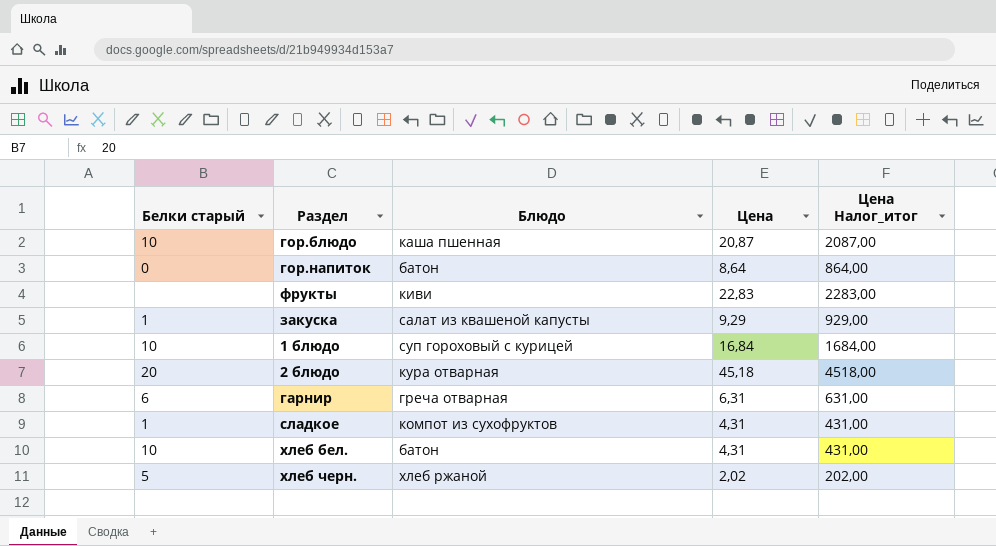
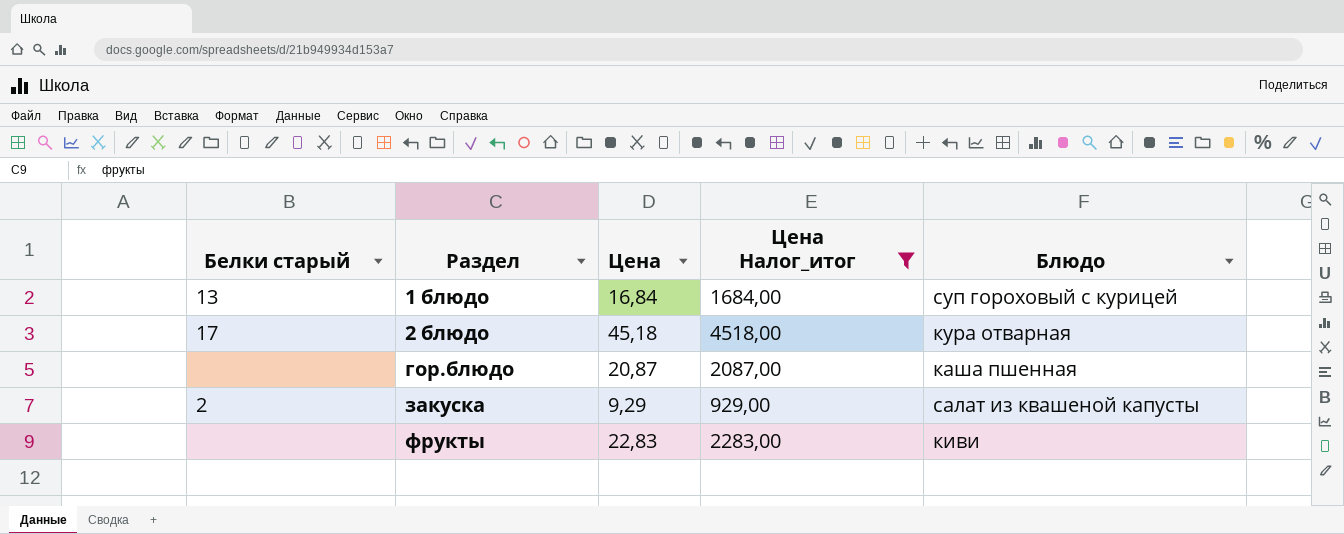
filter: none -> Цена Налог_итог >= 929,00
row order: none -> Раздел ascending
column Блюдо | position: 3 -> 5
1 блюдо | Белки старый: 10 -> 13
2 блюдо | Белки старый: 20 -> 17
гор.блюдо | Белки старый: 10 -> none
закуска | Белки старый: 1 -> 2

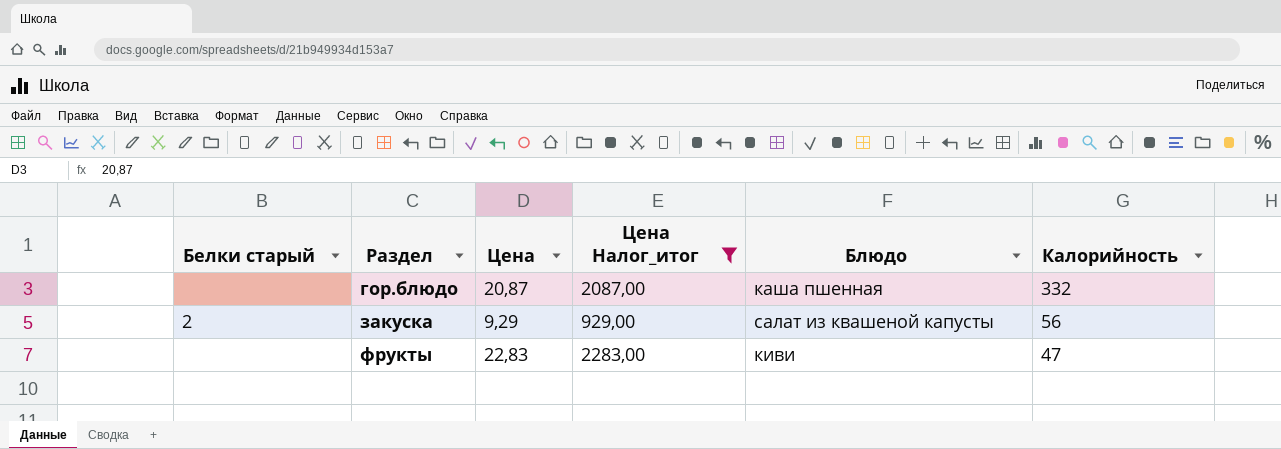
column Калорийность | position: none -> 6
row 1 блюдо: 13 | 16,84 | 1684,00 | суп гороховый с курицей -> none
row 2 блюдо: 17 | 45,18 | 4518,00 | кура отварная -> none

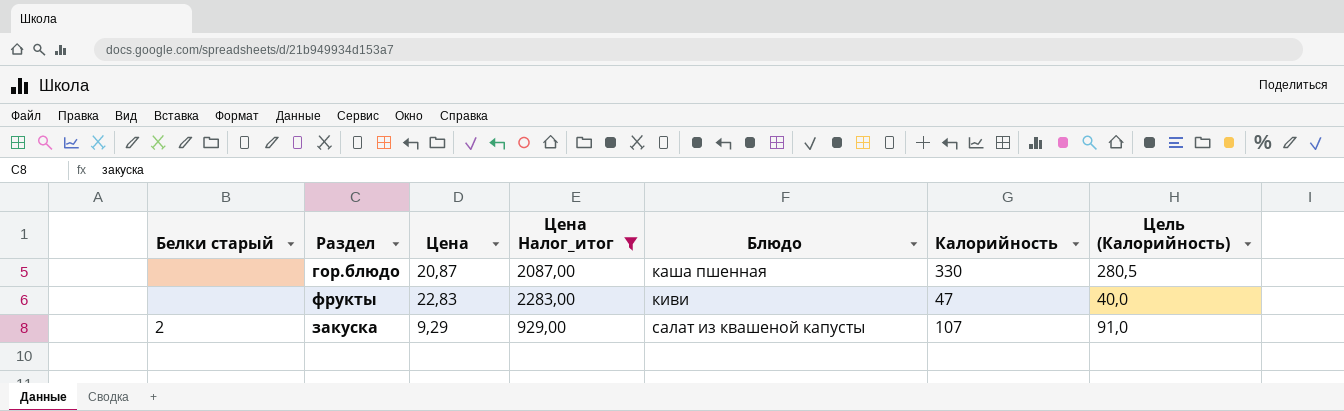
row order: Раздел ascending -> Блюдо ascending
column Цель (Калорийность) | formula: none -> [Калорийность] * 0,85
гор.блюдо | Калорийность: 332 -> 330
закуска | Калорийность: 56 -> 107

